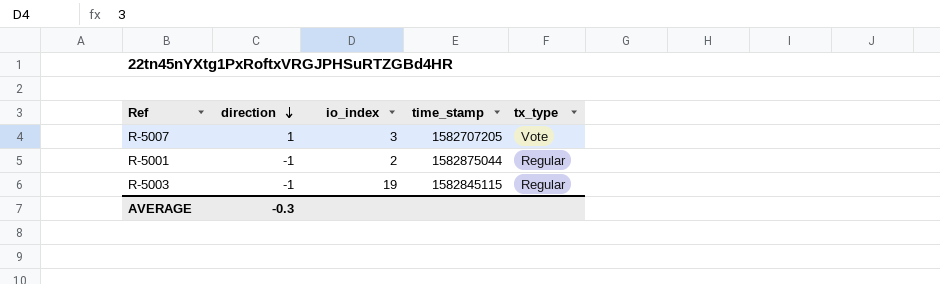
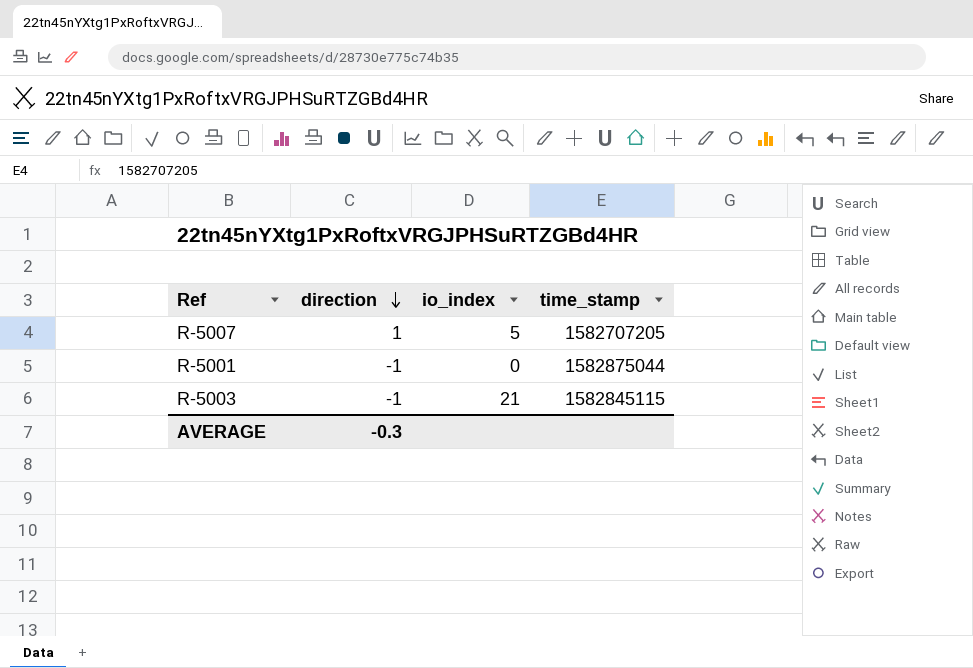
column tx_type | position: 5 -> none
R-5007 | io_index: 3 -> 5
R-5001 | io_index: 2 -> 0
R-5003 | io_index: 19 -> 21

